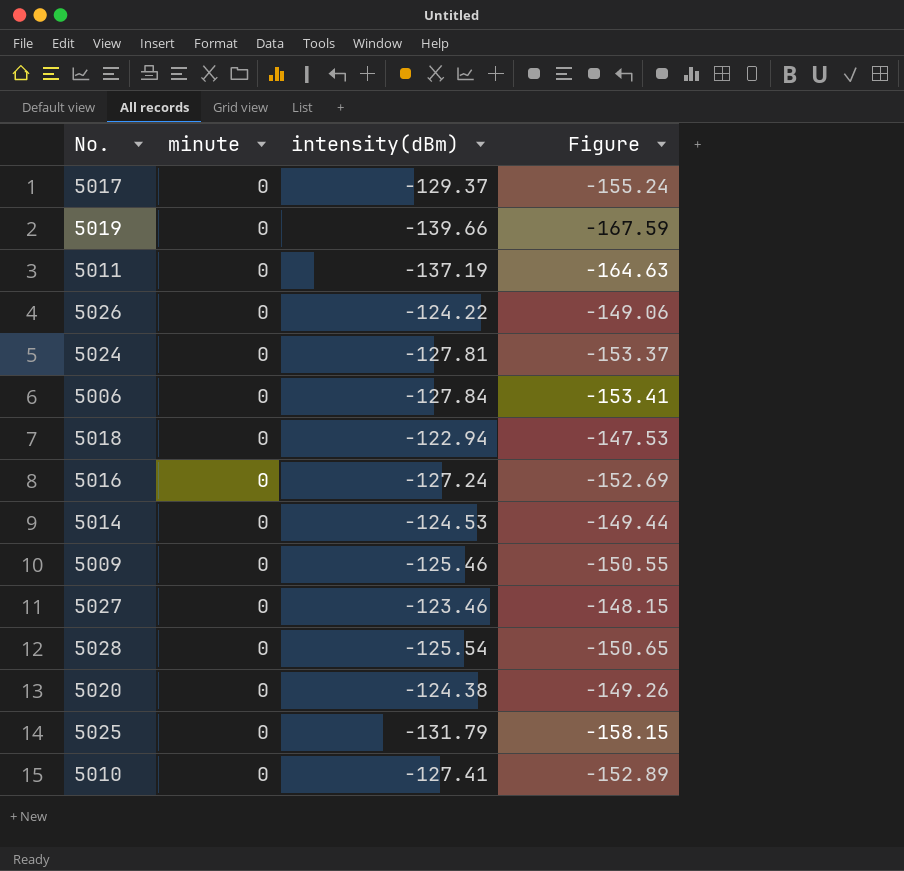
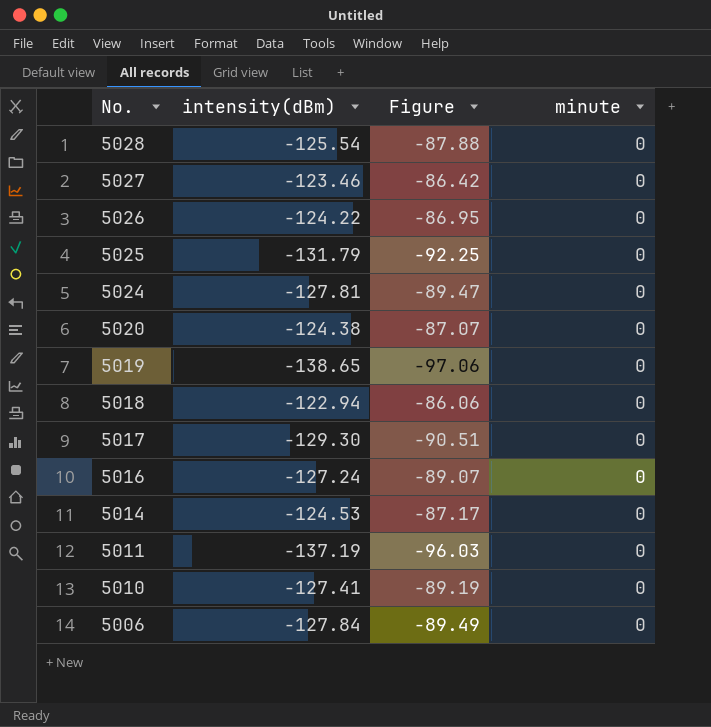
row order: none -> No. descending
column Figure | formula: [intensity(dBm)] * 1.2 -> [intensity(dBm)] * 0.7
column minute | position: 2 -> 4
row 5009: 0 | -125.46 | -150.55 -> none
5019 | intensity(dBm): -139.66 -> -138.65
5017 | intensity(dBm): -129.37 -> -129.30

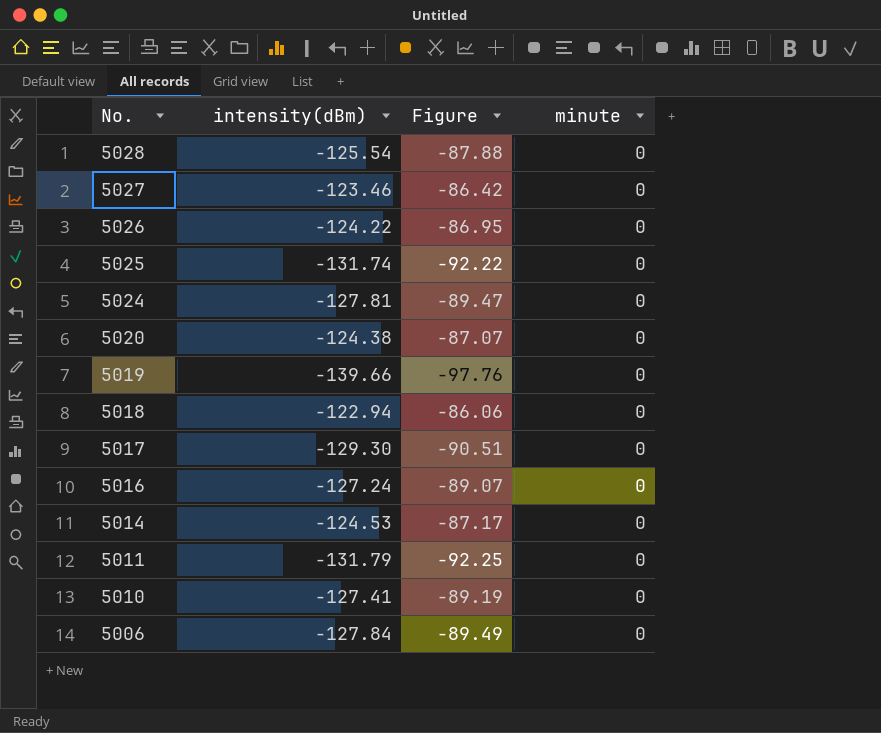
5025 | intensity(dBm): -131.79 -> -131.74
5025 | Figure: -92.25 -> -92.22
5019 | intensity(dBm): -138.65 -> -139.66
5019 | Figure: -97.06 -> -97.76
5011 | intensity(dBm): -137.19 -> -131.79
5011 | Figure: -96.03 -> -92.25

